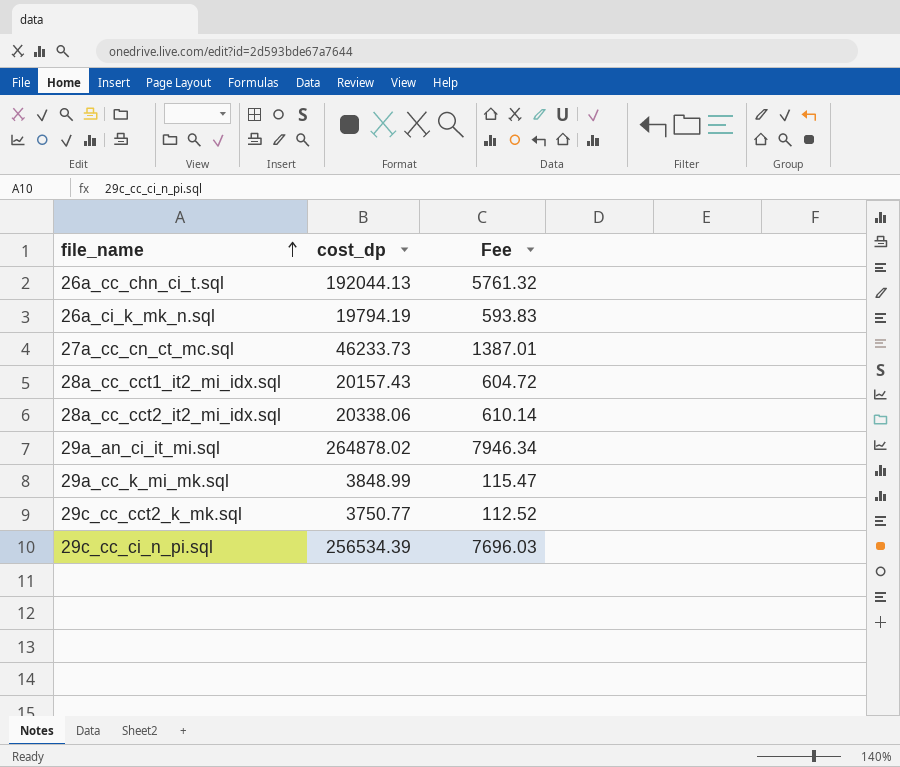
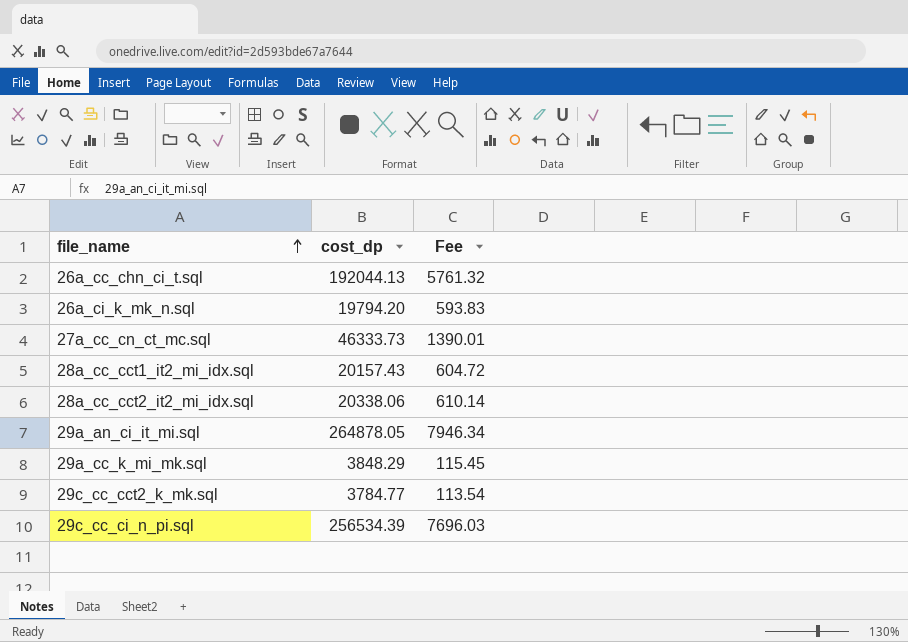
26a_ci_k_mk_n.sql | cost_dp: 19794.19 -> 19794.20
27a_cc_cn_ct_mc.sql | cost_dp: 46233.73 -> 46333.73
27a_cc_cn_ct_mc.sql | Fee: 1387.01 -> 1390.01
29a_an_ci_it_mi.sql | cost_dp: 264878.02 -> 264878.05
29a_cc_k_mi_mk.sql | cost_dp: 3848.99 -> 3848.29
29a_cc_k_mi_mk.sql | Fee: 115.47 -> 115.45
29c_cc_cct2_k_mk.sql | cost_dp: 3750.77 -> 3784.77
29c_cc_cct2_k_mk.sql | Fee: 112.52 -> 113.54

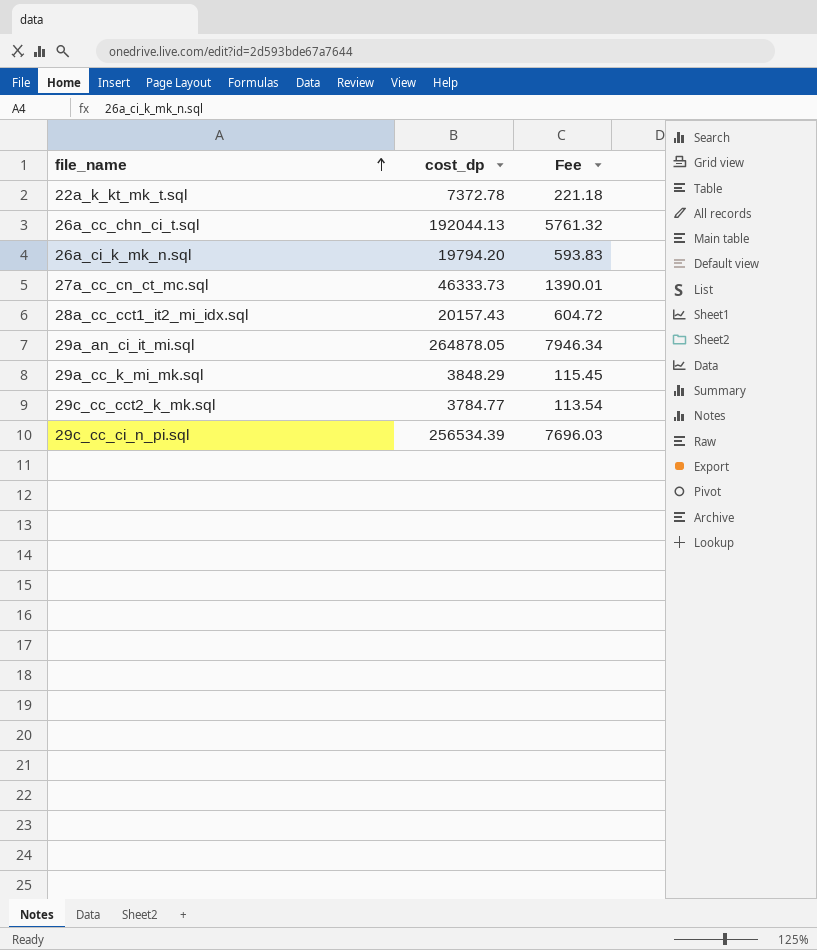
row 28a_cc_cct2_it2_mi_idx.sql: 20338.06 | 610.14 -> none
row 22a_k_kt_mk_t.sql: none -> 7372.78 | 221.18

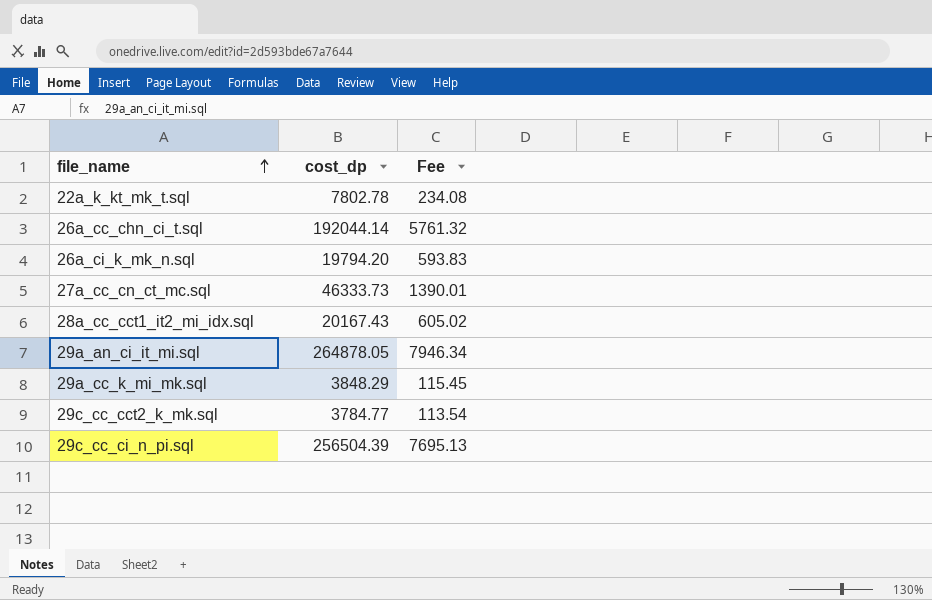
22a_k_kt_mk_t.sql | cost_dp: 7372.78 -> 7802.78
22a_k_kt_mk_t.sql | Fee: 221.18 -> 234.08
26a_cc_chn_ci_t.sql | cost_dp: 192044.13 -> 192044.14
28a_cc_cct1_it2_mi_idx.sql | cost_dp: 20157.43 -> 20167.43
28a_cc_cct1_it2_mi_idx.sql | Fee: 604.72 -> 605.02
29c_cc_ci_n_pi.sql | cost_dp: 256534.39 -> 256504.39
29c_cc_ci_n_pi.sql | Fee: 7696.03 -> 7695.13

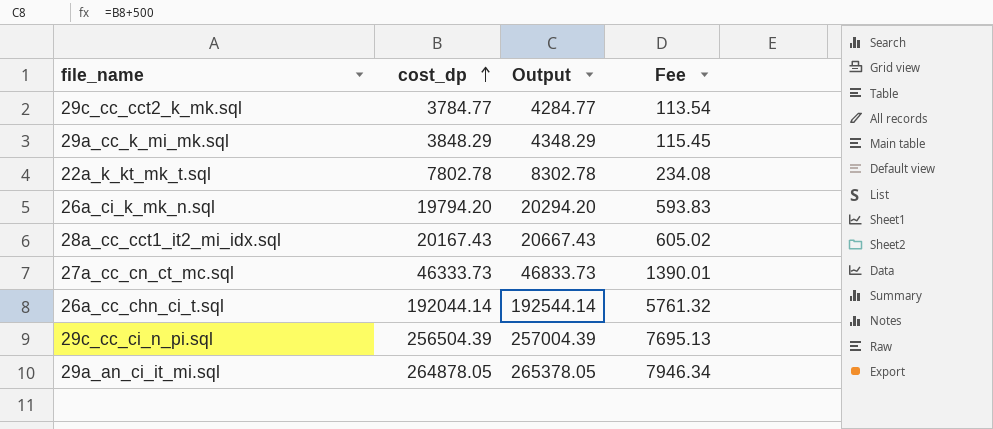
row order: file_name ascending -> cost_dp ascending
column Output | formula: none -> [cost_dp] + 500

